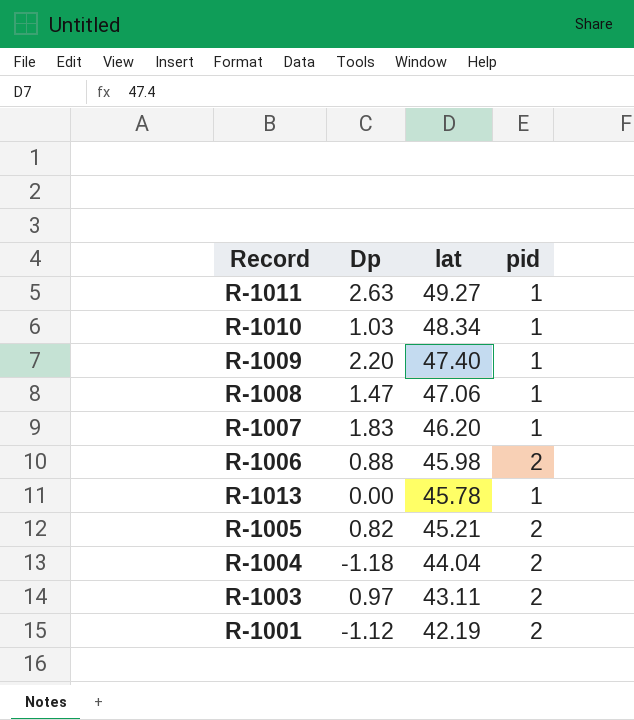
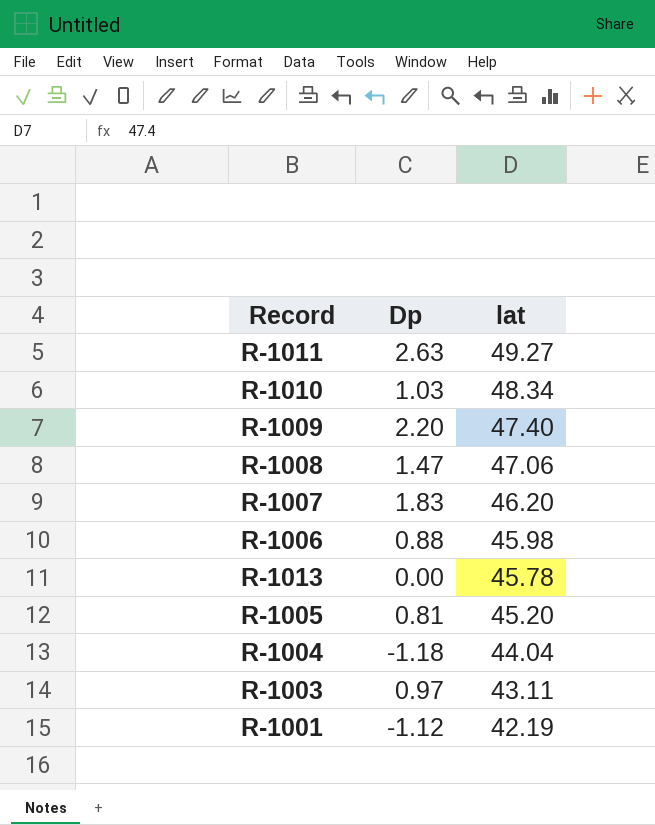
column pid | position: 4 -> none
R-1005 | Dp: 0.82 -> 0.81
R-1005 | lat: 45.21 -> 45.20

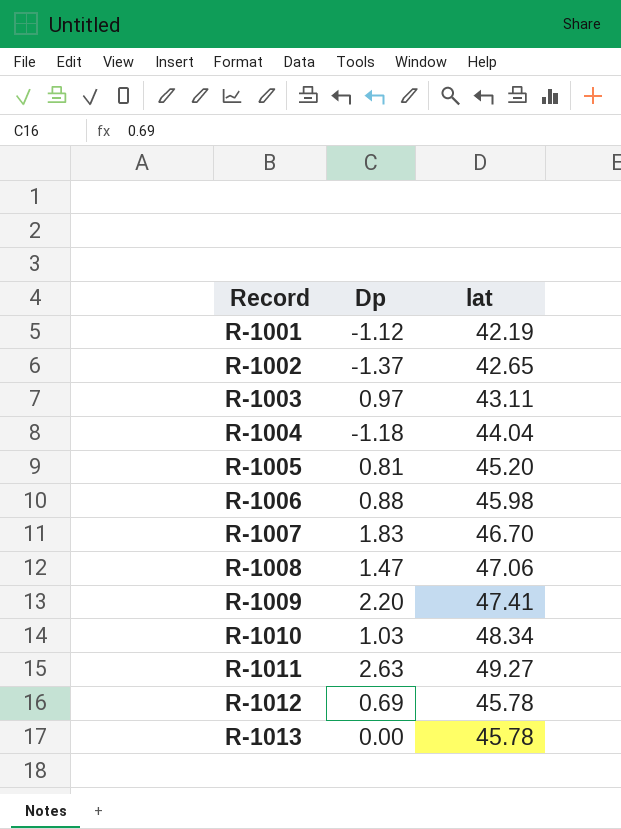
row order: lat descending -> Record ascending
row R-1002: none -> -1.37 | 42.65
R-1007 | lat: 46.20 -> 46.70
R-1009 | lat: 47.40 -> 47.41
row R-1012: none -> 0.69 | 45.78

